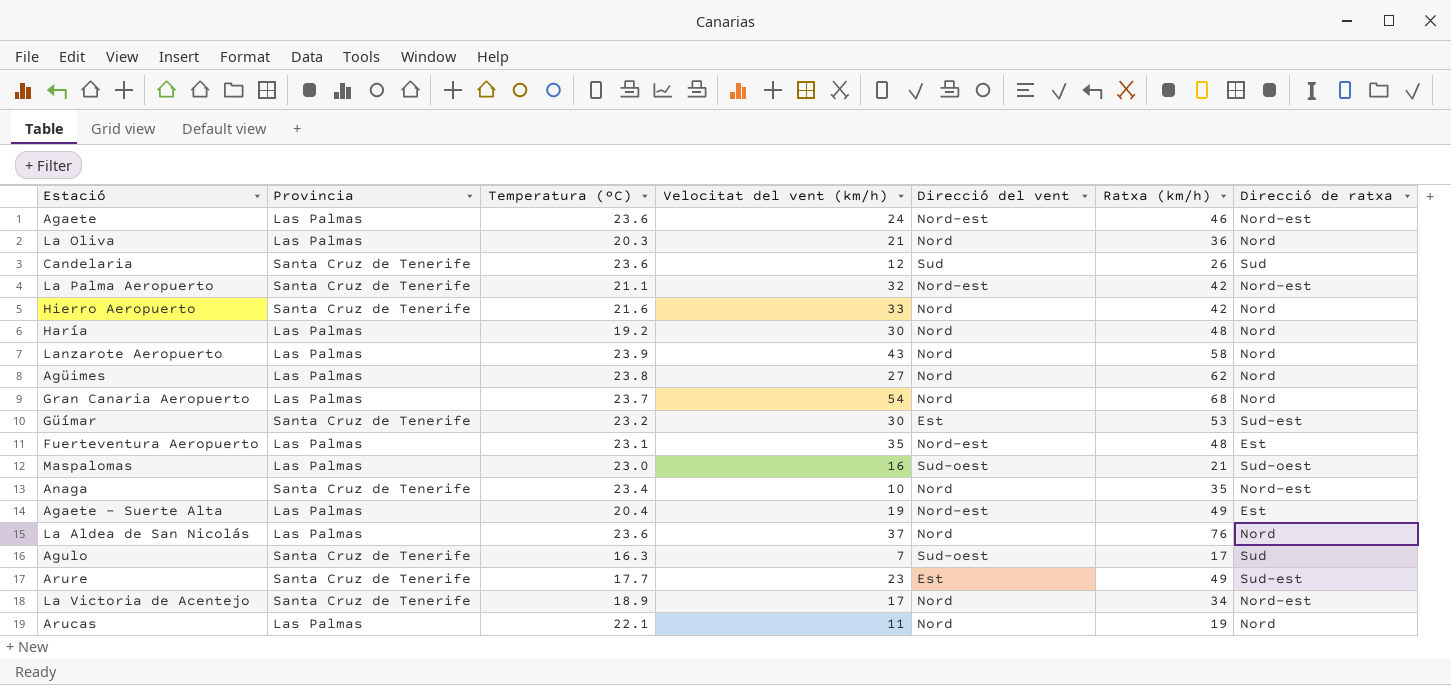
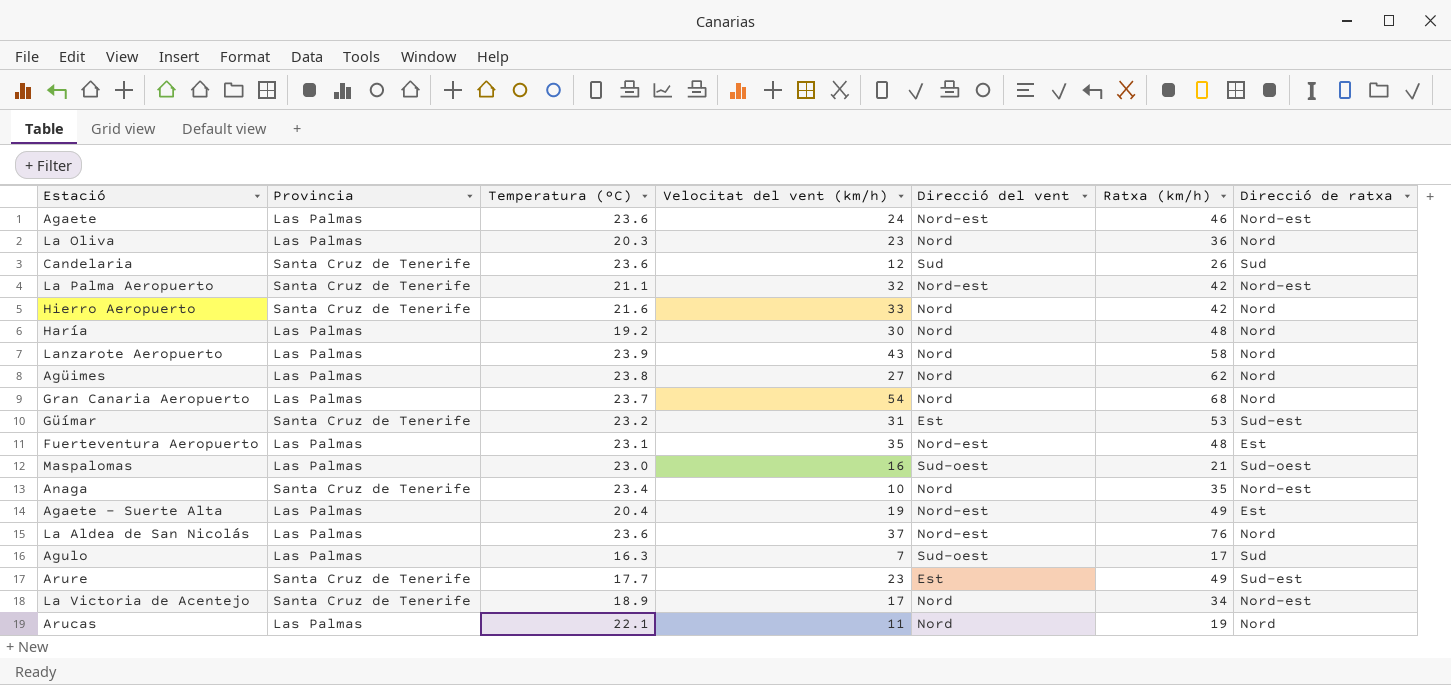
La Oliva | Velocitat del vent (km/h): 21 -> 23
Güímar | Velocitat del vent (km/h): 30 -> 31
La Aldea de San Nicolás | Direcció del vent: Nord -> Nord-est
Agulo | Provincia: Santa Cruz de Tenerife -> Las Palmas

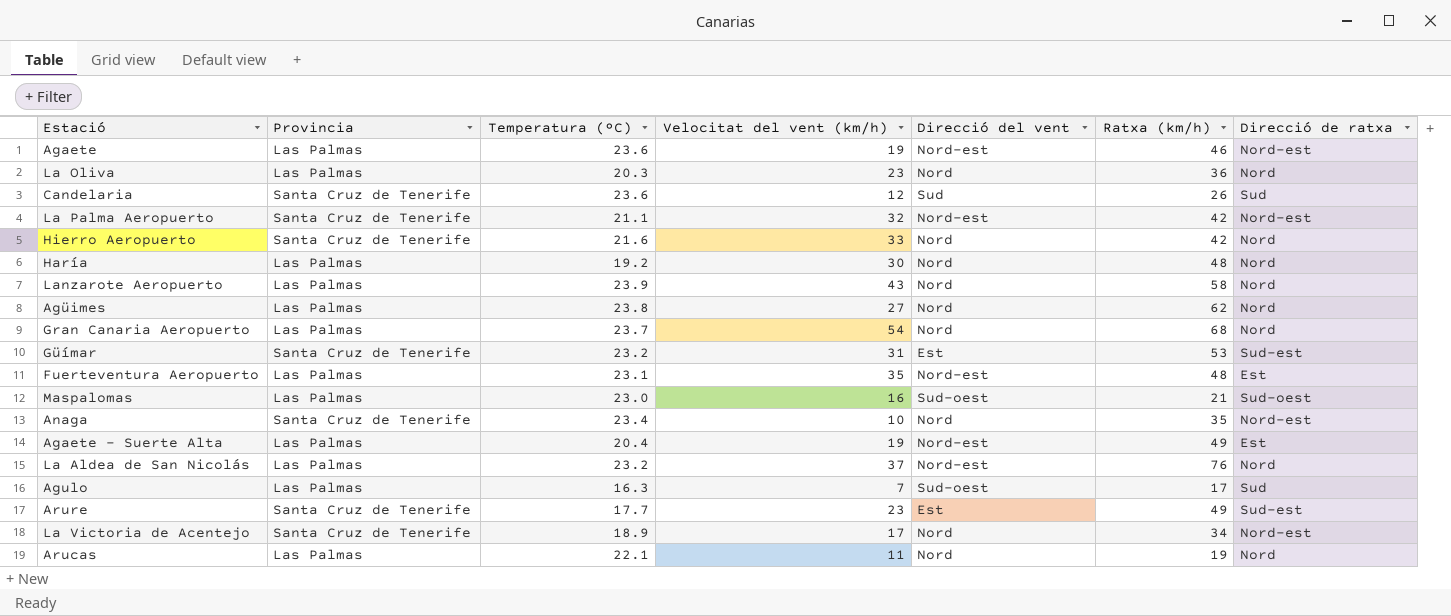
Agaete | Velocitat del vent (km/h): 24 -> 19
La Aldea de San Nicolás | Temperatura (ºC): 23.6 -> 23.2

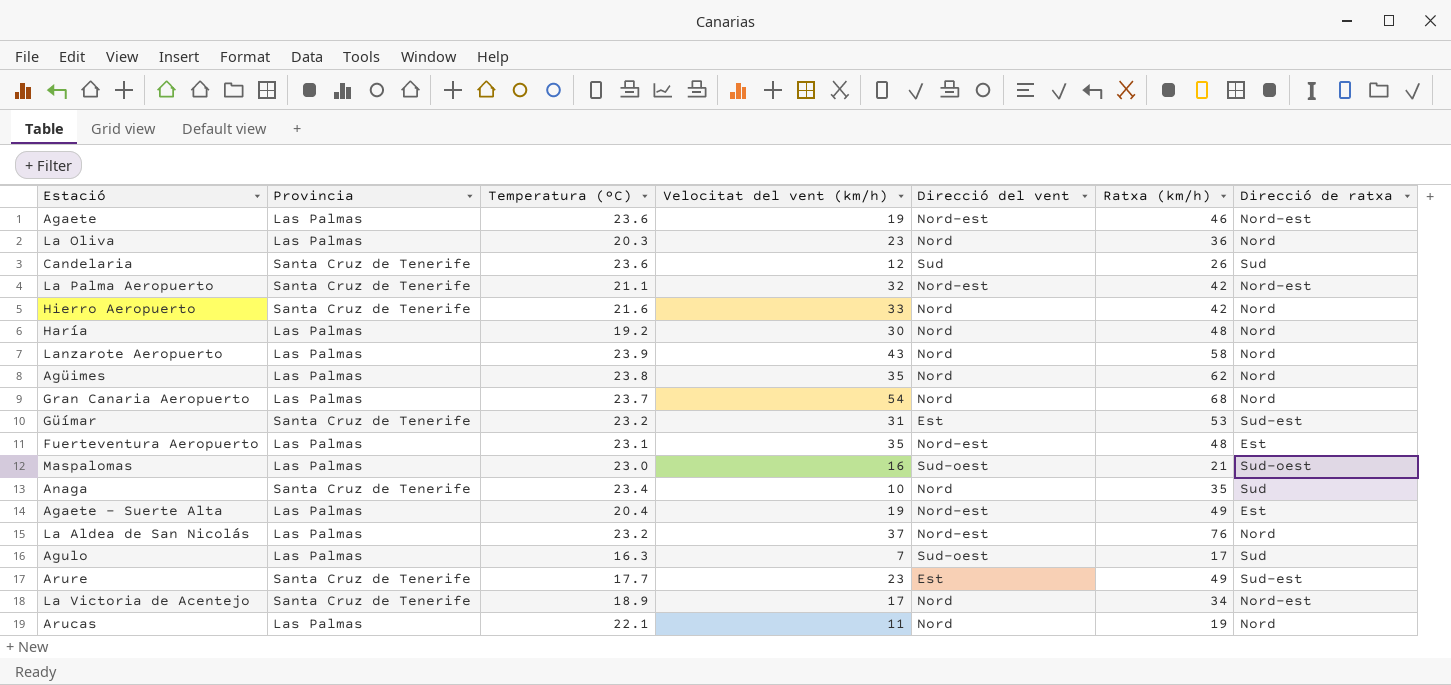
Agüimes | Velocitat del vent (km/h): 27 -> 35
Anaga | Direcció de ratxa: Nord-est -> Sud

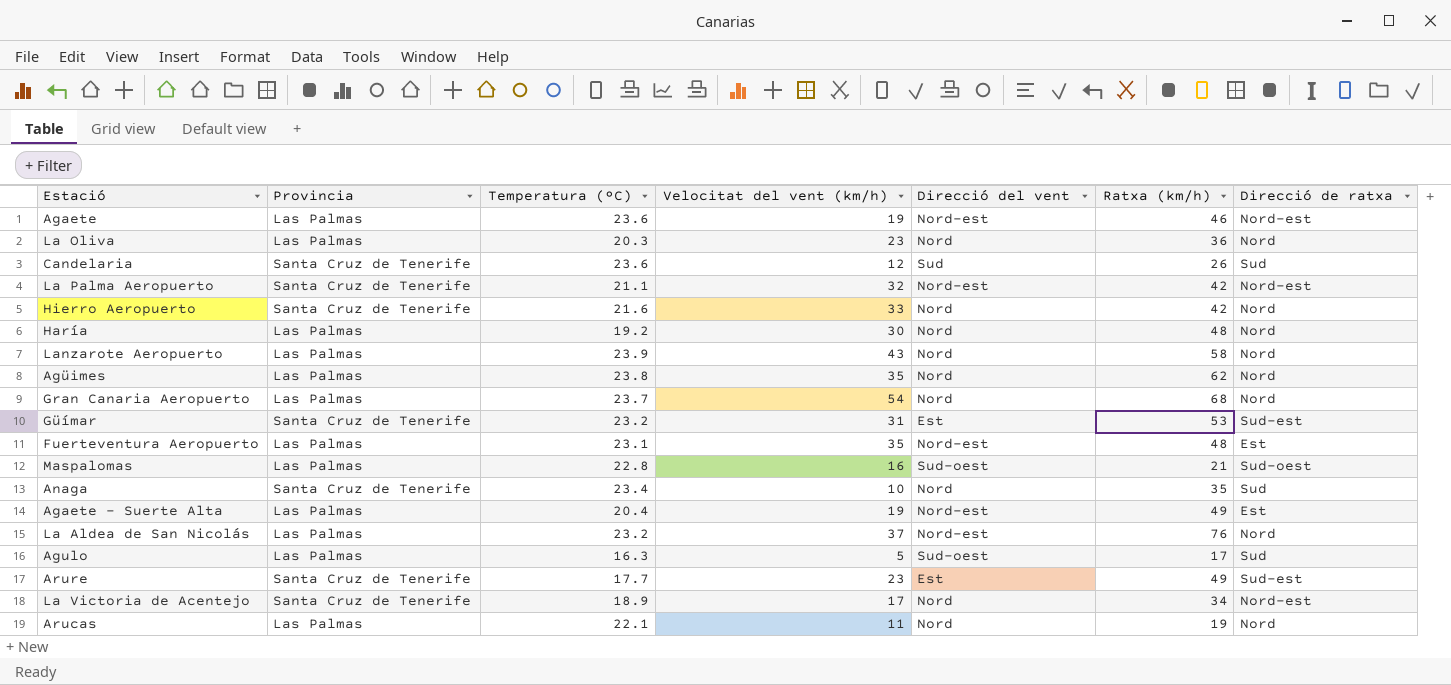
Maspalomas | Temperatura (ºC): 23.0 -> 22.8
Agulo | Velocitat del vent (km/h): 7 -> 5

